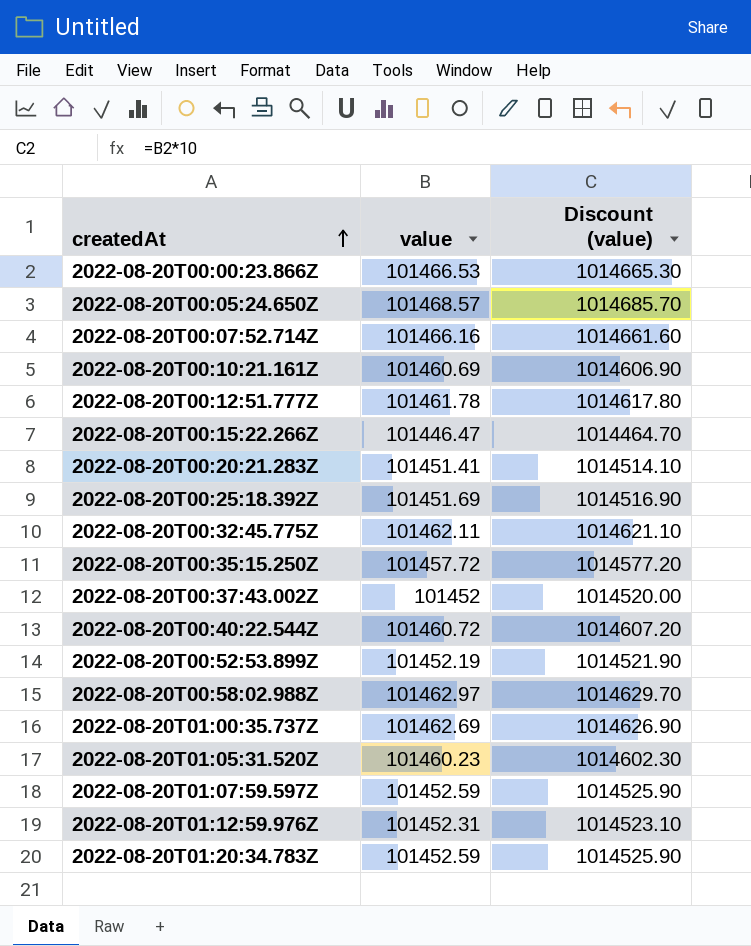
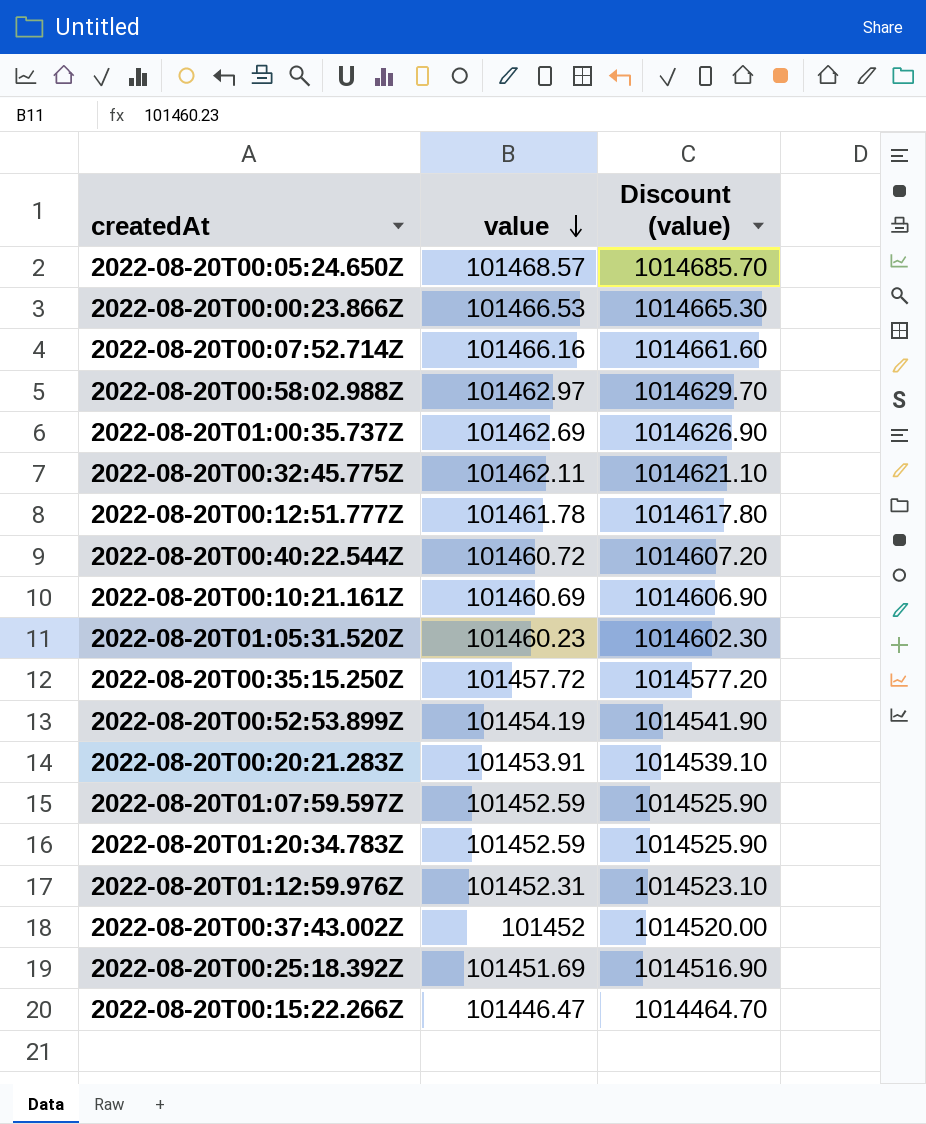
row order: createdAt ascending -> value descending
2022-08-20T00:52:53.899Z | value: 101452.19 -> 101454.19
2022-08-20T00:52:53.899Z | Discount (value): 1014521.90 -> 1014541.90
2022-08-20T00:20:21.283Z | value: 101451.41 -> 101453.91
2022-08-20T00:20:21.283Z | Discount (value): 1014514.10 -> 1014539.10

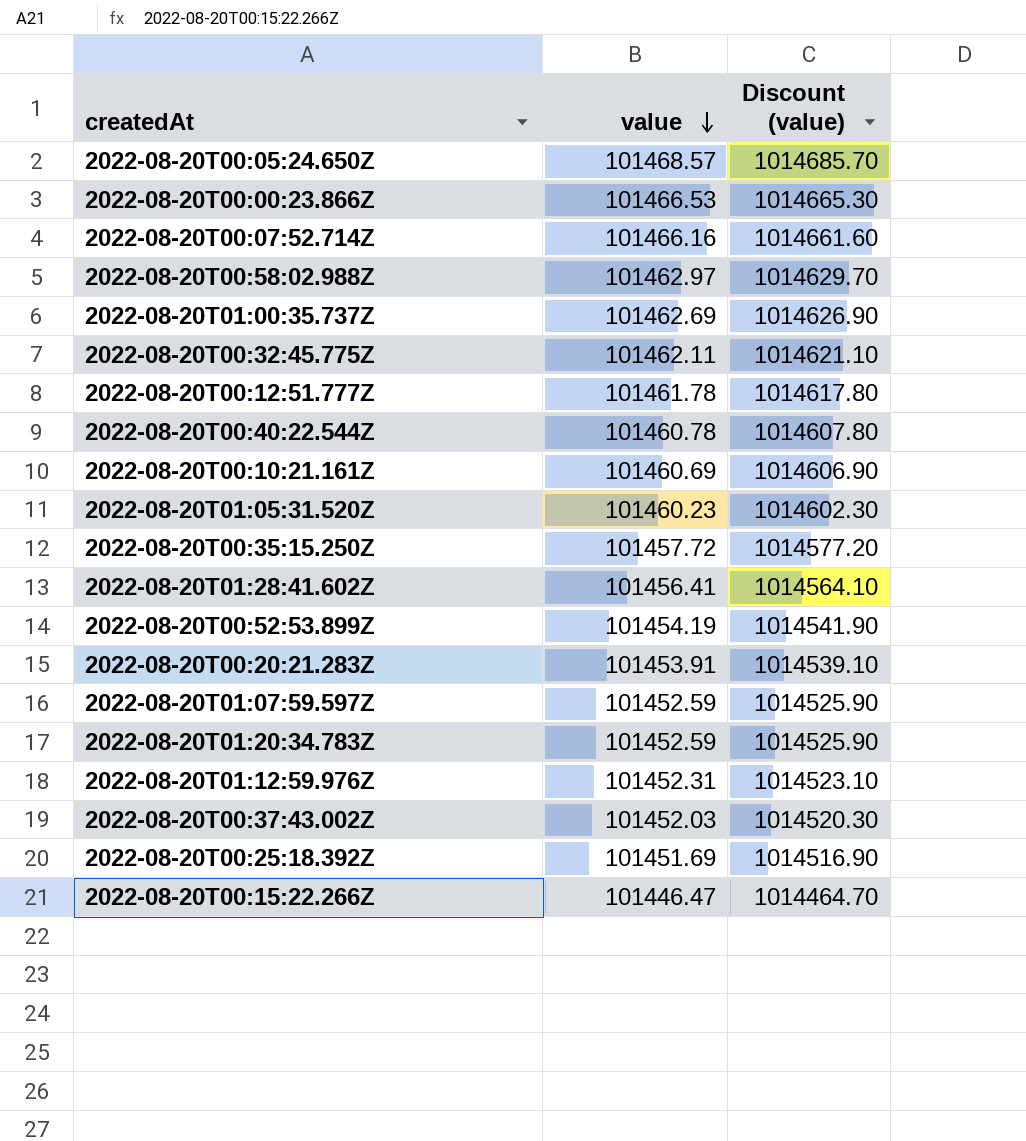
2022-08-20T00:40:22.544Z | value: 101460.72 -> 101460.78
2022-08-20T00:40:22.544Z | Discount (value): 1014607.20 -> 1014607.80
row 2022-08-20T01:28:41.602Z: none -> 101456.41 | 1014564.10
2022-08-20T00:37:43.002Z | value: 101452 -> 101452.03
2022-08-20T00:37:43.002Z | Discount (value): 1014520.00 -> 1014520.30

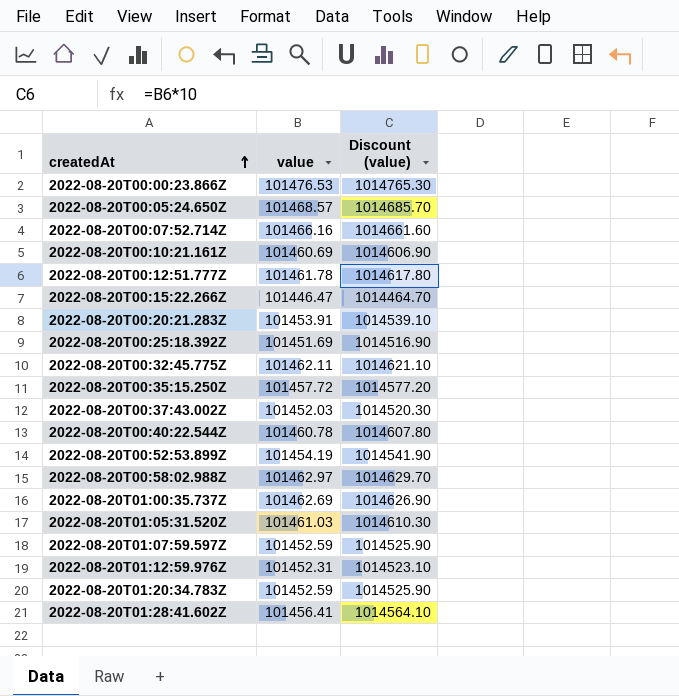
row order: value descending -> createdAt ascending
2022-08-20T00:00:23.866Z | value: 101466.53 -> 101476.53
2022-08-20T00:00:23.866Z | Discount (value): 1014665.30 -> 1014765.30
2022-08-20T01:05:31.520Z | value: 101460.23 -> 101461.03
2022-08-20T01:05:31.520Z | Discount (value): 1014602.30 -> 1014610.30

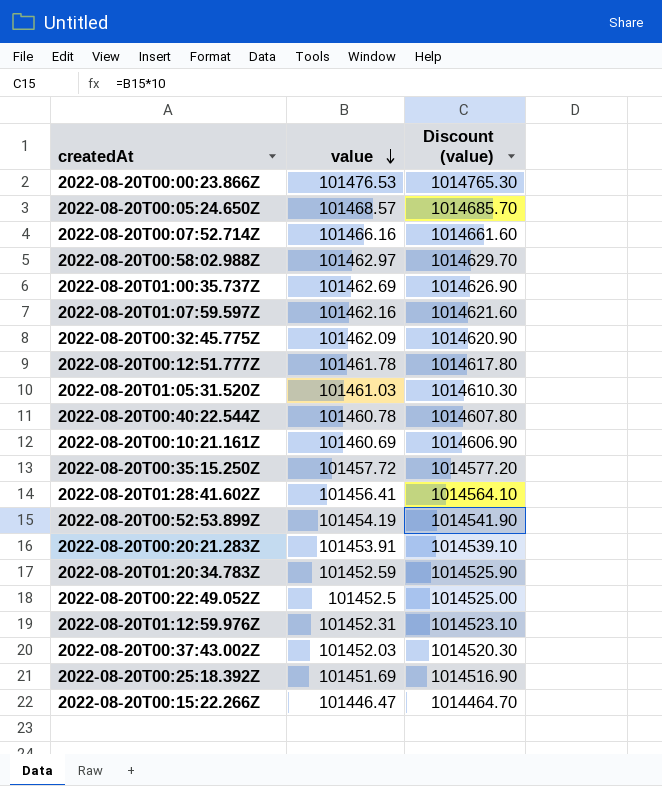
row order: createdAt ascending -> value descending
2022-08-20T01:07:59.597Z | value: 101452.59 -> 101462.16
2022-08-20T01:07:59.597Z | Discount (value): 1014525.90 -> 1014621.60
2022-08-20T00:32:45.775Z | value: 101462.11 -> 101462.09
2022-08-20T00:32:45.775Z | Discount (value): 1014621.10 -> 1014620.90
row 2022-08-20T00:22:49.052Z: none -> 101452.5 | 1014525.00

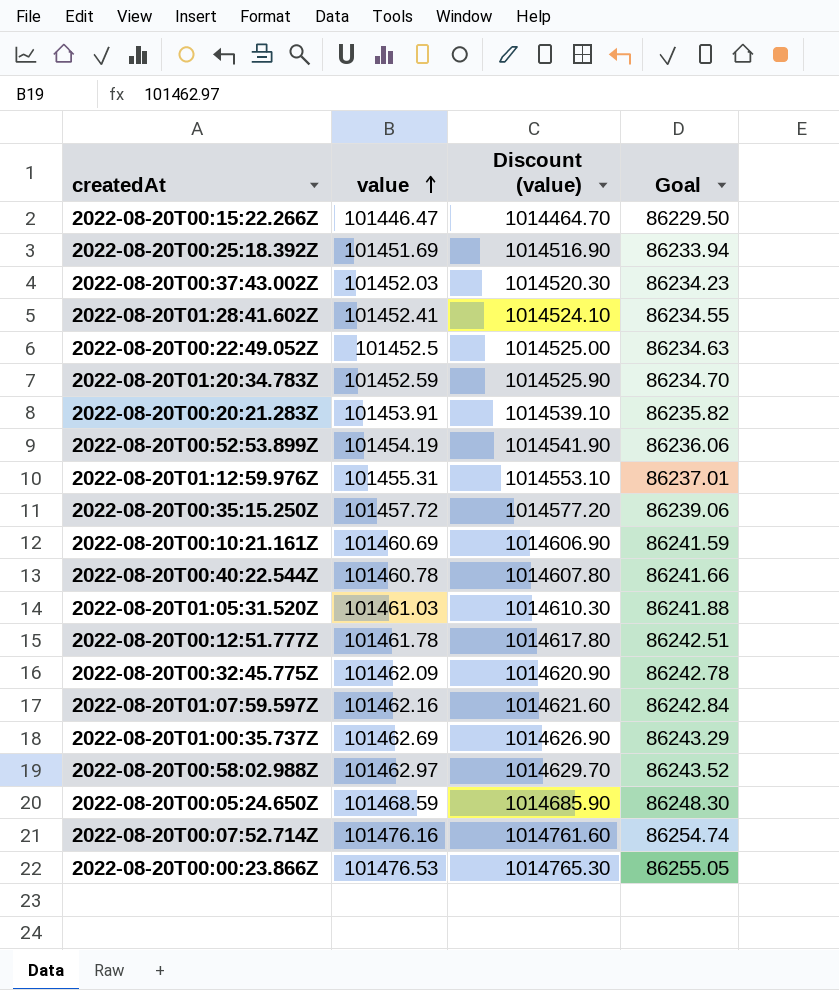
row order: value descending -> value ascending
column Goal | formula: none -> [value] * 0.85
2022-08-20T01:28:41.602Z | value: 101456.41 -> 101452.41
2022-08-20T01:28:41.602Z | Discount (value): 1014564.10 -> 1014524.10
2022-08-20T01:12:59.976Z | value: 101452.31 -> 101455.31
2022-08-20T01:12:59.976Z | Discount (value): 1014523.10 -> 1014553.10
2022-08-20T00:05:24.650Z | value: 101468.57 -> 101468.59
2022-08-20T00:05:24.650Z | Discount (value): 1014685.70 -> 1014685.90
2022-08-20T00:07:52.714Z | value: 101466.16 -> 101476.16
2022-08-20T00:07:52.714Z | Discount (value): 1014661.60 -> 1014761.60

